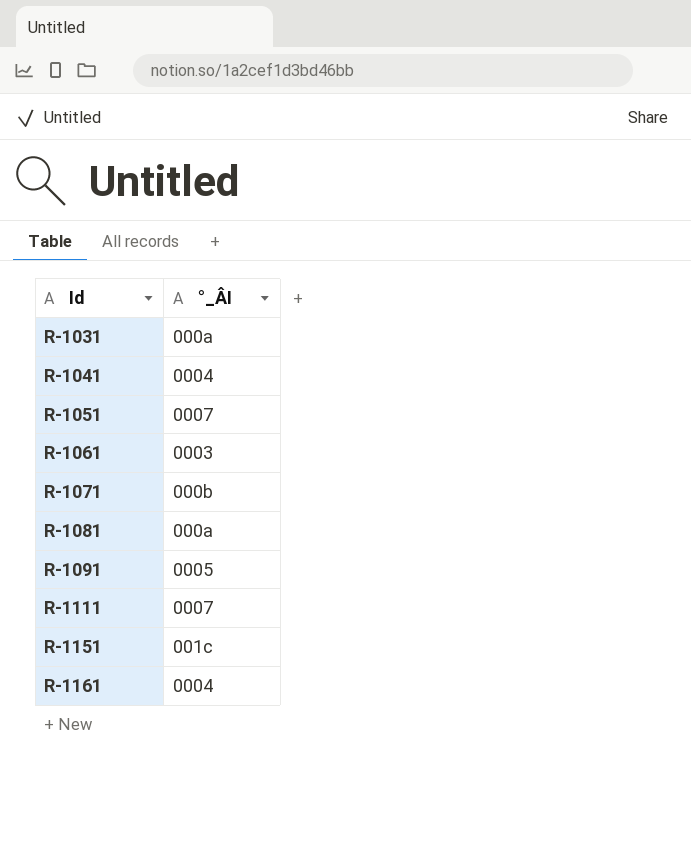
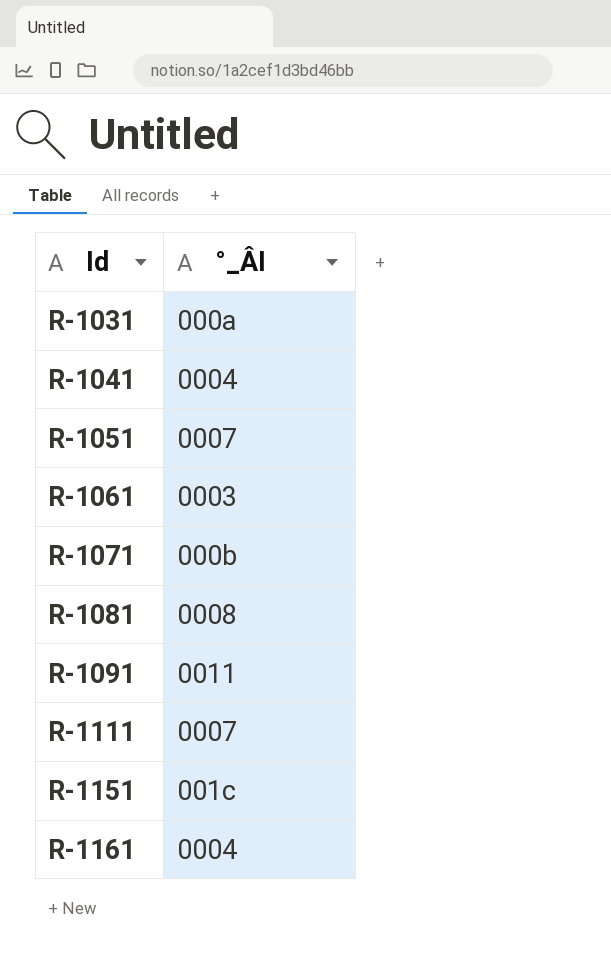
R-1081 | °_ÂI: 000a -> 0008
R-1091 | °_ÂI: 0005 -> 0011

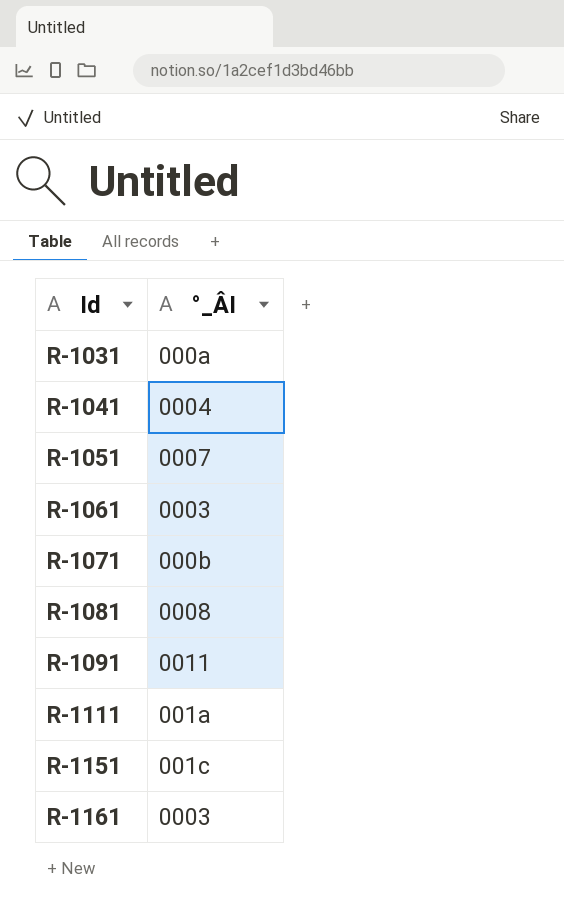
R-1111 | °_ÂI: 0007 -> 001a
R-1161 | °_ÂI: 0004 -> 0003

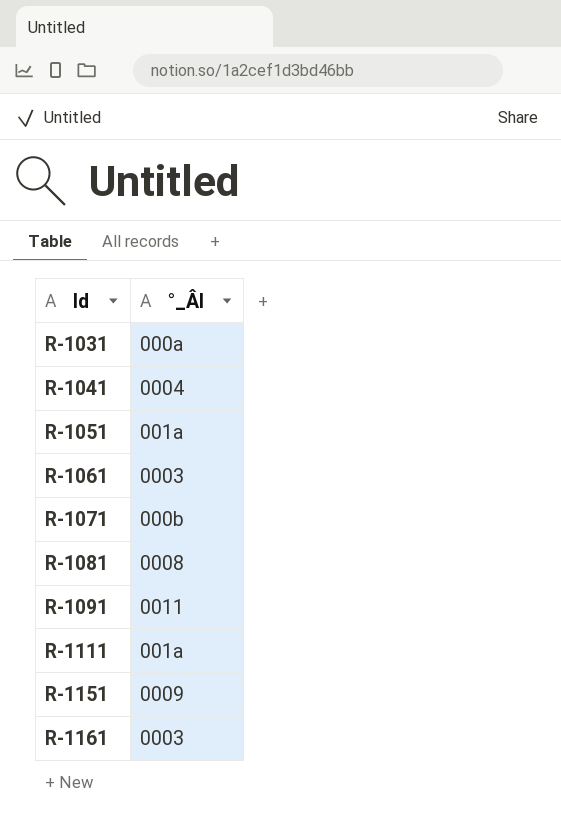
R-1051 | °_ÂI: 0007 -> 001a
R-1151 | °_ÂI: 001c -> 0009

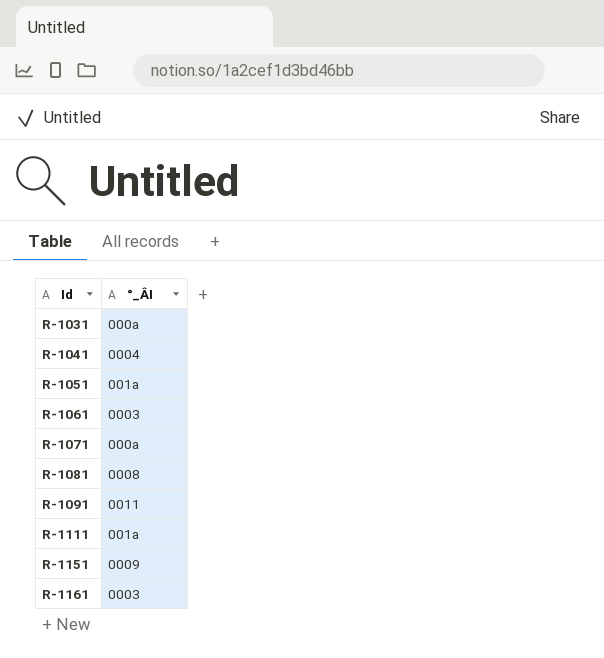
R-1071 | °_ÂI: 000b -> 000a

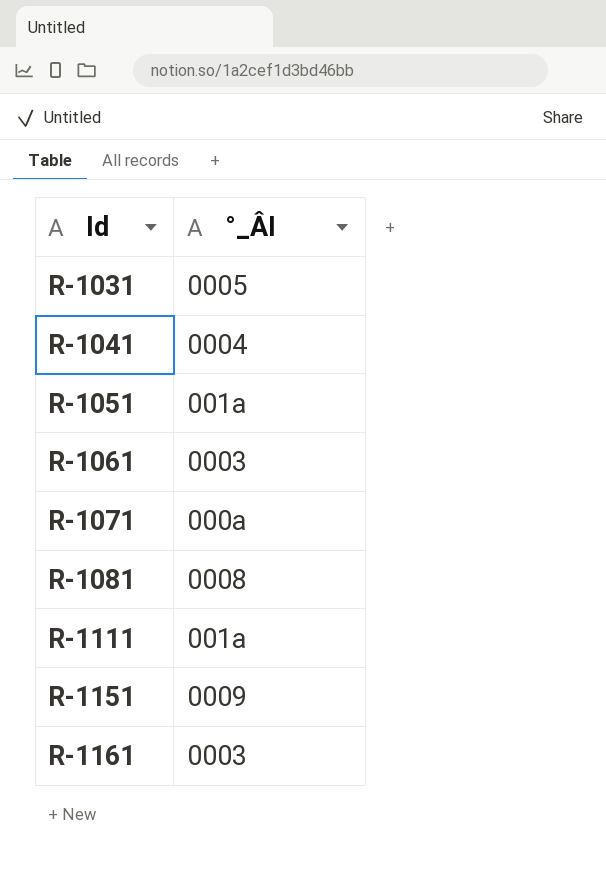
row R-1091: 0011 -> none
R-1031 | °_ÂI: 000a -> 0005

